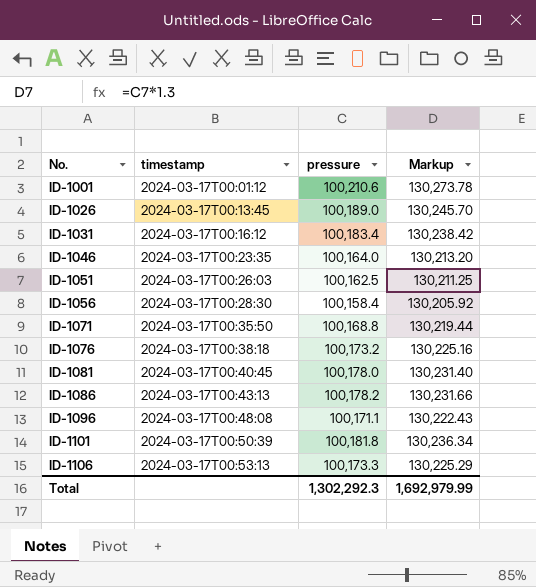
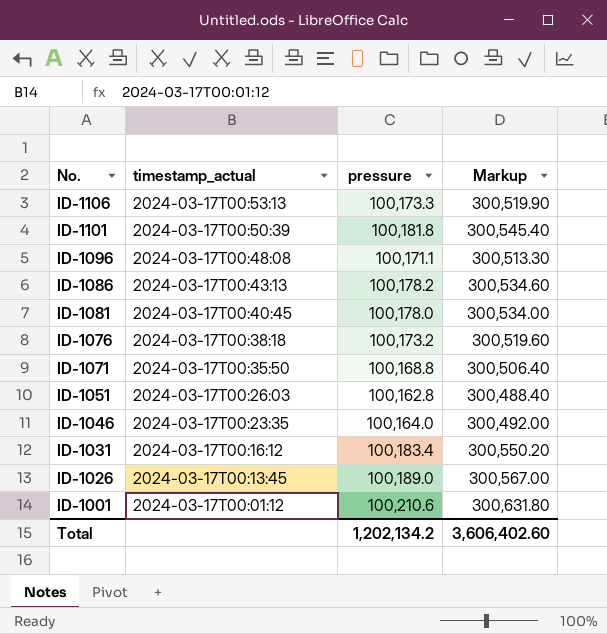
row order: No. ascending -> No. descending
column name: timestamp -> timestamp_actual
column Markup | formula: [pressure] * 1.3 -> [pressure] * 3
row ID-1056: 2024-03-17T00:28:30 | 100,158.4 | 130,205.92 -> none
ID-1051 | pressure: 100,162.5 -> 100,162.8
Total | pressure: 1,302,292.3 -> 1,202,134.2
Total | Markup: 1,692,979.99 -> 3,606,402.60

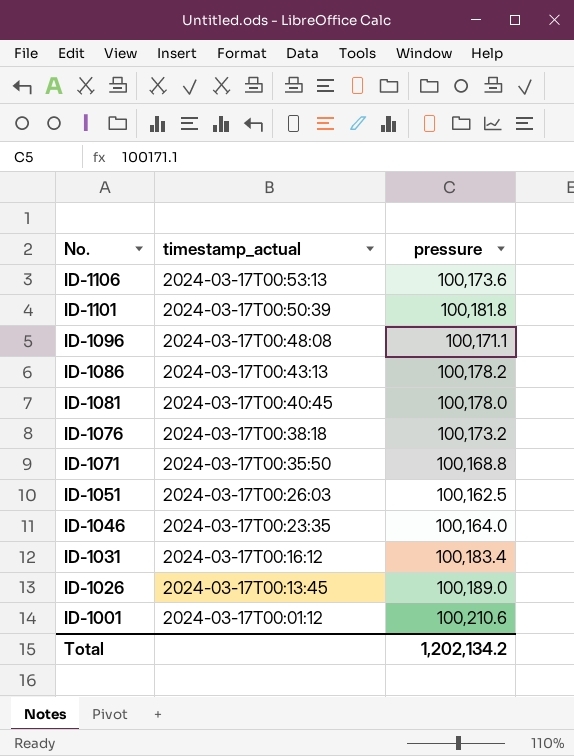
column Markup | formula: [pressure] * 3 -> none
ID-1106 | pressure: 100,173.3 -> 100,173.6
ID-1051 | pressure: 100,162.8 -> 100,162.5

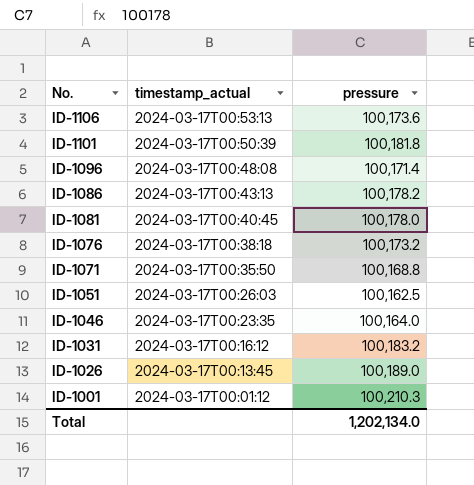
ID-1096 | pressure: 100,171.1 -> 100,171.4
ID-1031 | pressure: 100,183.4 -> 100,183.2
ID-1001 | pressure: 100,210.6 -> 100,210.3
Total | pressure: 1,202,134.2 -> 1,202,134.0

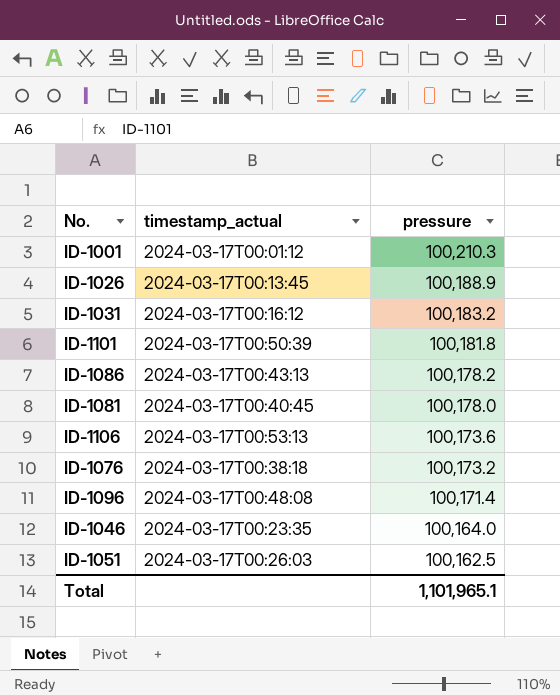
row order: No. descending -> pressure descending
row ID-1071: 2024-03-17T00:35:50 | 100,168.8 -> none
ID-1026 | pressure: 100,189.0 -> 100,188.9
Total | pressure: 1,202,134.0 -> 1,101,965.1

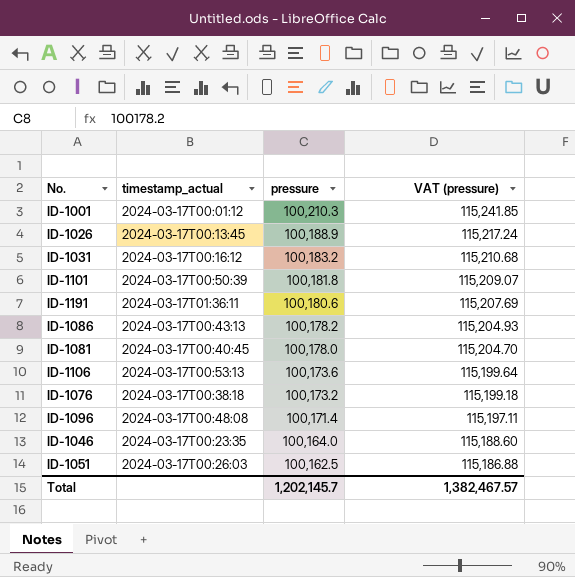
column VAT (pressure) | formula: none -> [pressure] * 1.15
row ID-1191: none -> 2024-03-17T01:36:11 | 100,180.6 | 115,207.69
Total | pressure: 1,101,965.1 -> 1,202,145.7

